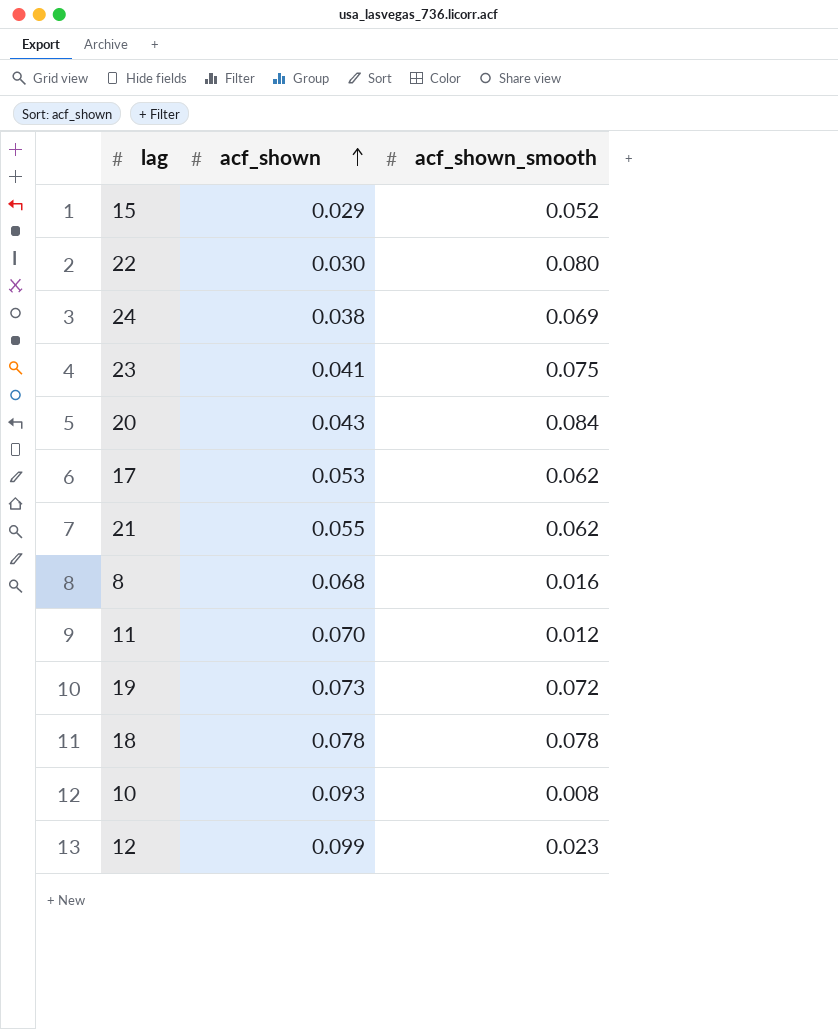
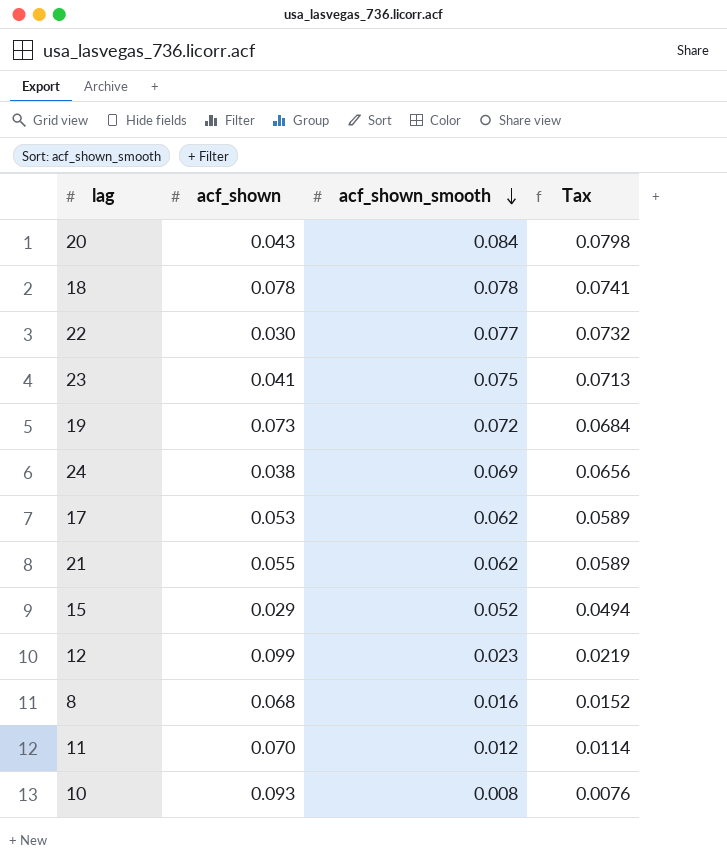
row order: acf_shown ascending -> acf_shown_smooth descending
column Tax | formula: none -> [acf_shown_smooth] * 0.95
22 | acf_shown_smooth: 0.080 -> 0.077

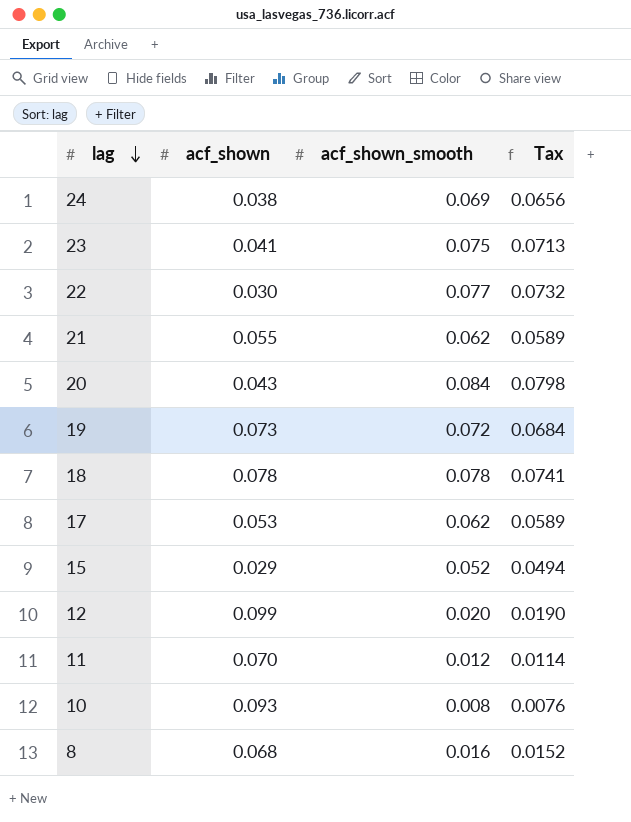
row order: acf_shown_smooth descending -> lag descending
12 | acf_shown_smooth: 0.023 -> 0.020
12 | Tax: 0.0219 -> 0.0190

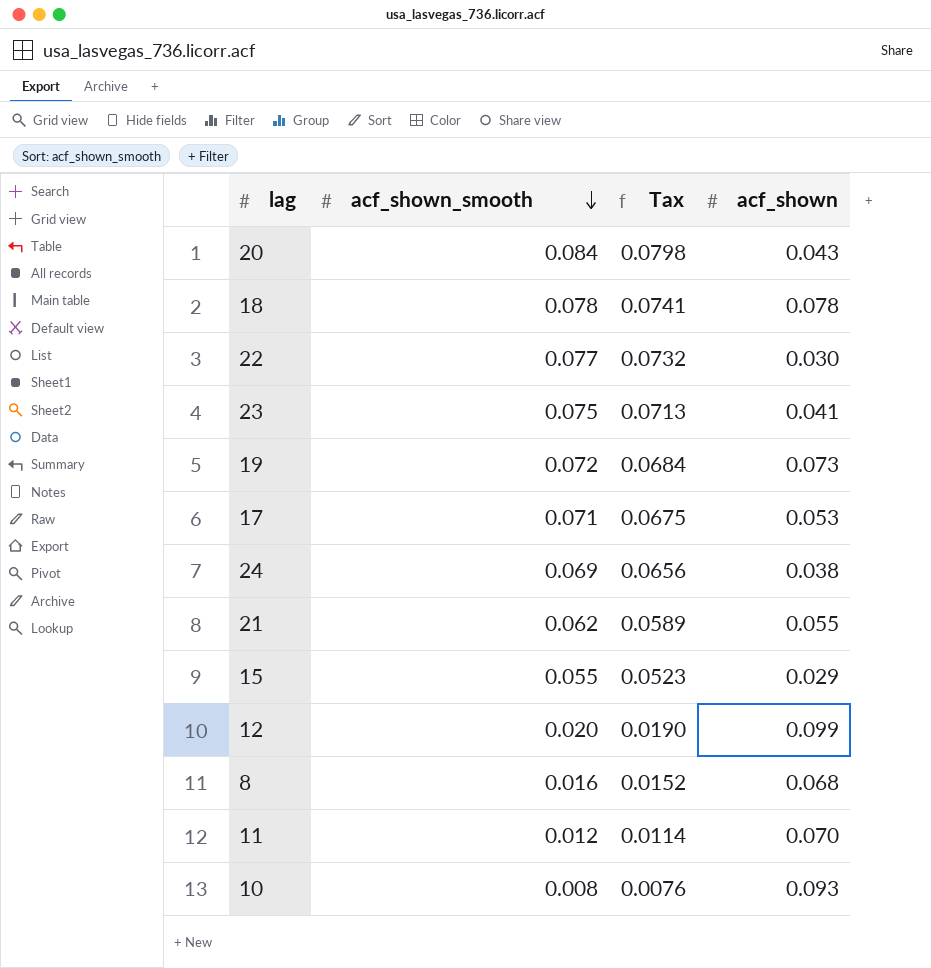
row order: lag descending -> acf_shown_smooth descending
column acf_shown | position: 2 -> 4
17 | acf_shown_smooth: 0.062 -> 0.071
17 | Tax: 0.0589 -> 0.0675
15 | acf_shown_smooth: 0.052 -> 0.055
15 | Tax: 0.0494 -> 0.0523

